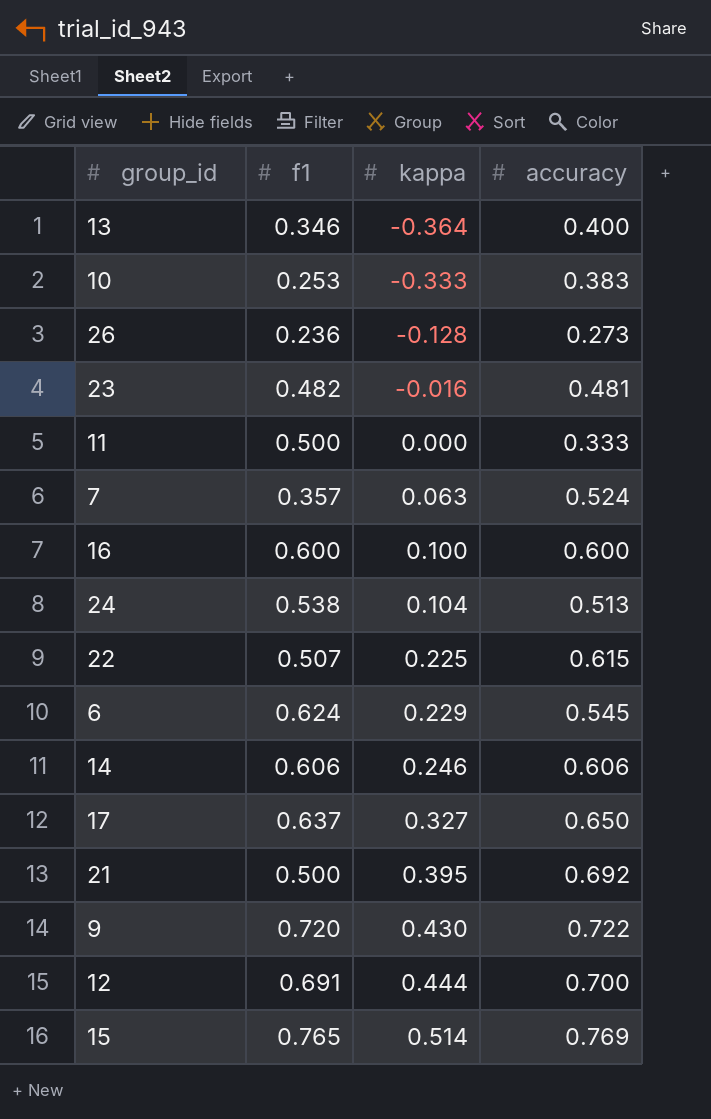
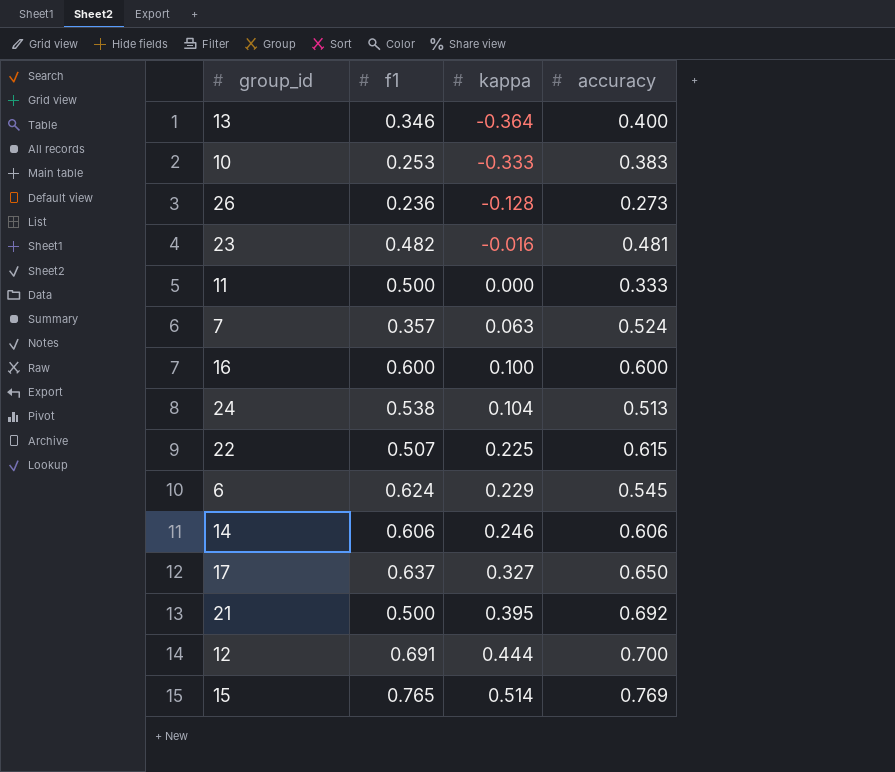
row 9: 0.720 | 0.430 | 0.722 -> none

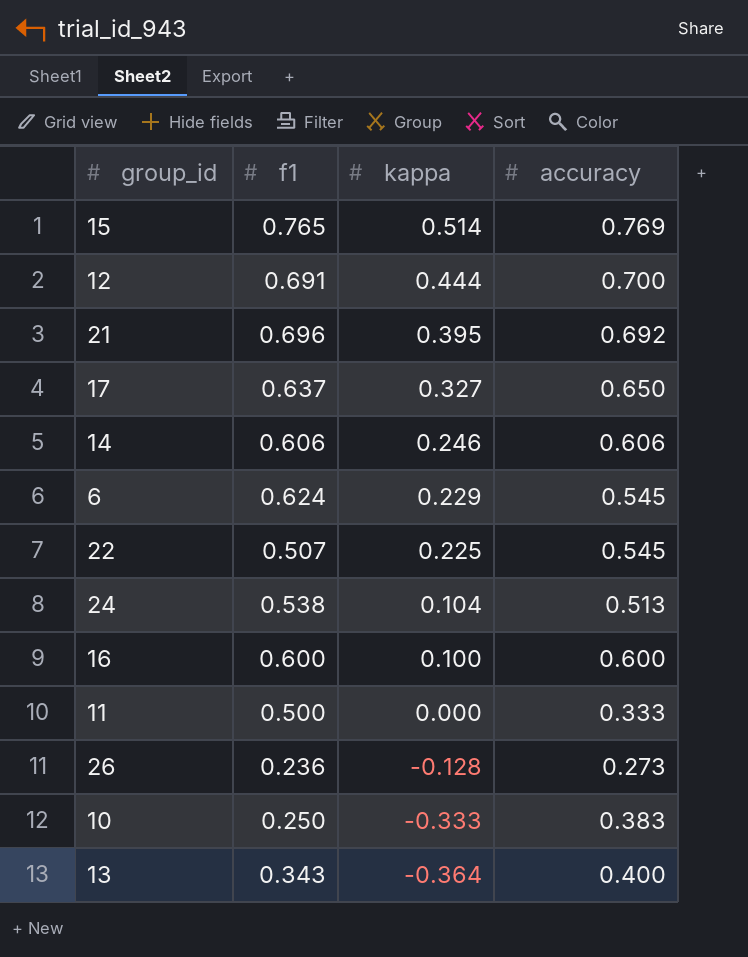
row order: kappa ascending -> kappa descending
row 23: 0.482 | -0.016 | 0.481 -> none
row 7: 0.357 | 0.063 | 0.524 -> none
21 | f1: 0.500 -> 0.696
22 | accuracy: 0.615 -> 0.545
10 | f1: 0.253 -> 0.250
13 | f1: 0.346 -> 0.343

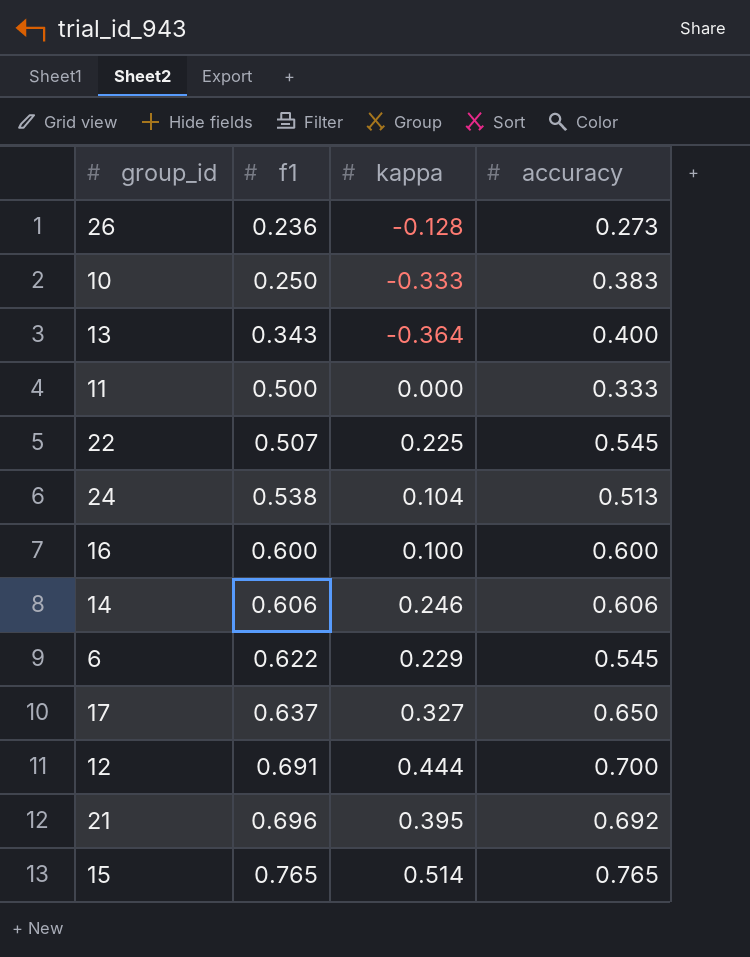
row order: kappa descending -> f1 ascending
6 | f1: 0.624 -> 0.622
15 | accuracy: 0.769 -> 0.765

